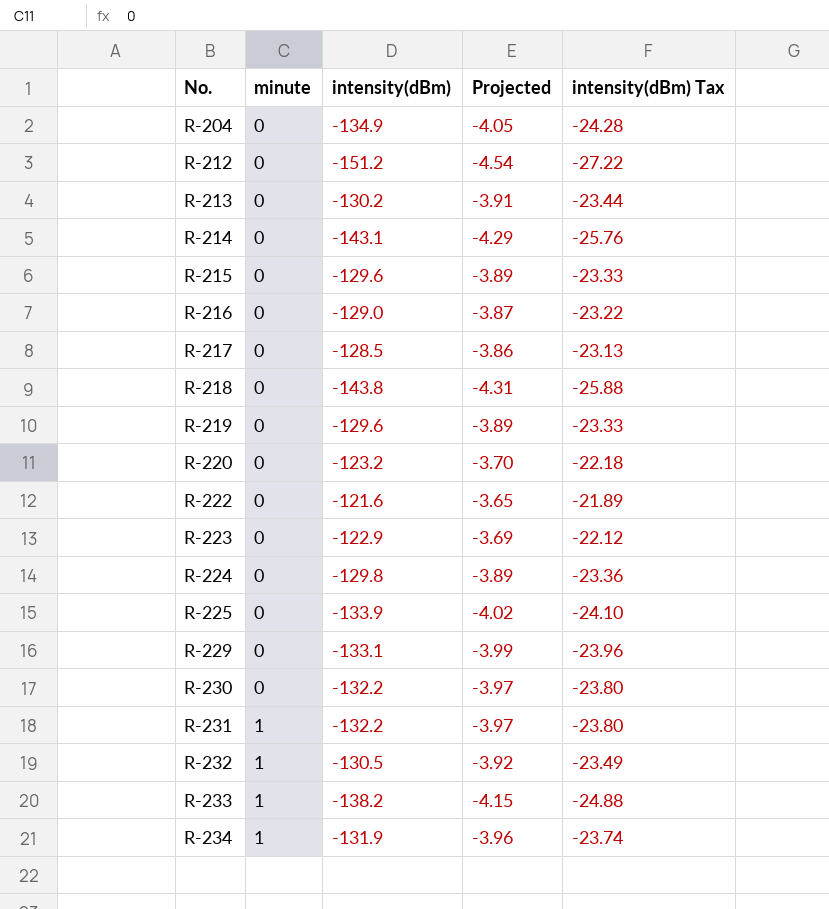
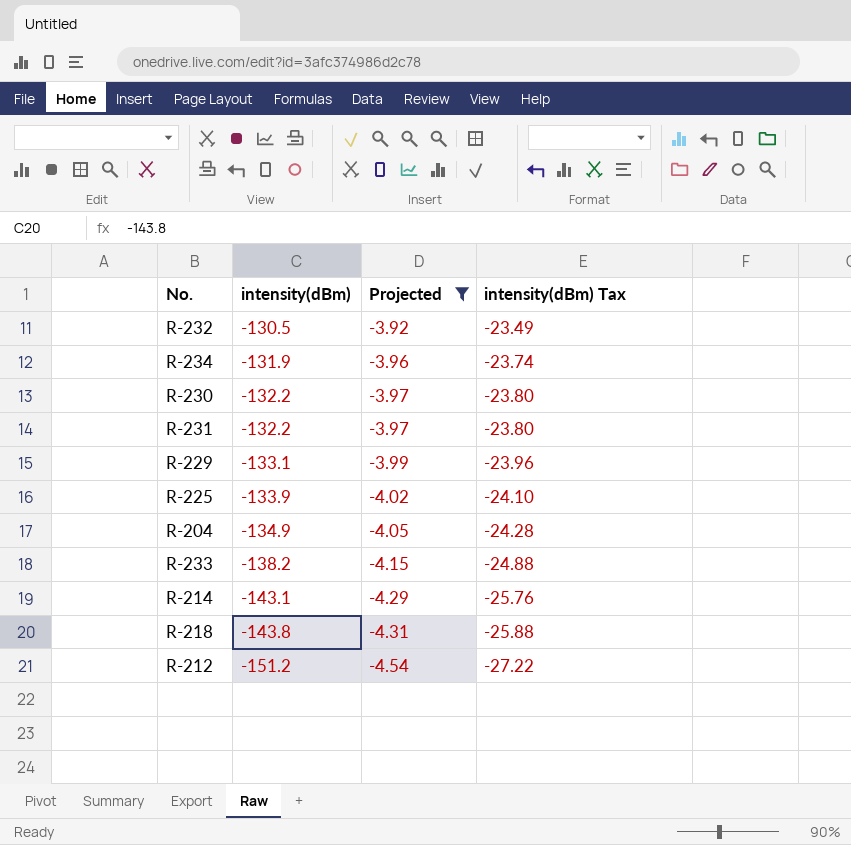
filter: none -> Projected <= -3.92
row order: No. ascending -> intensity(dBm) descending
column minute | position: 2 -> none

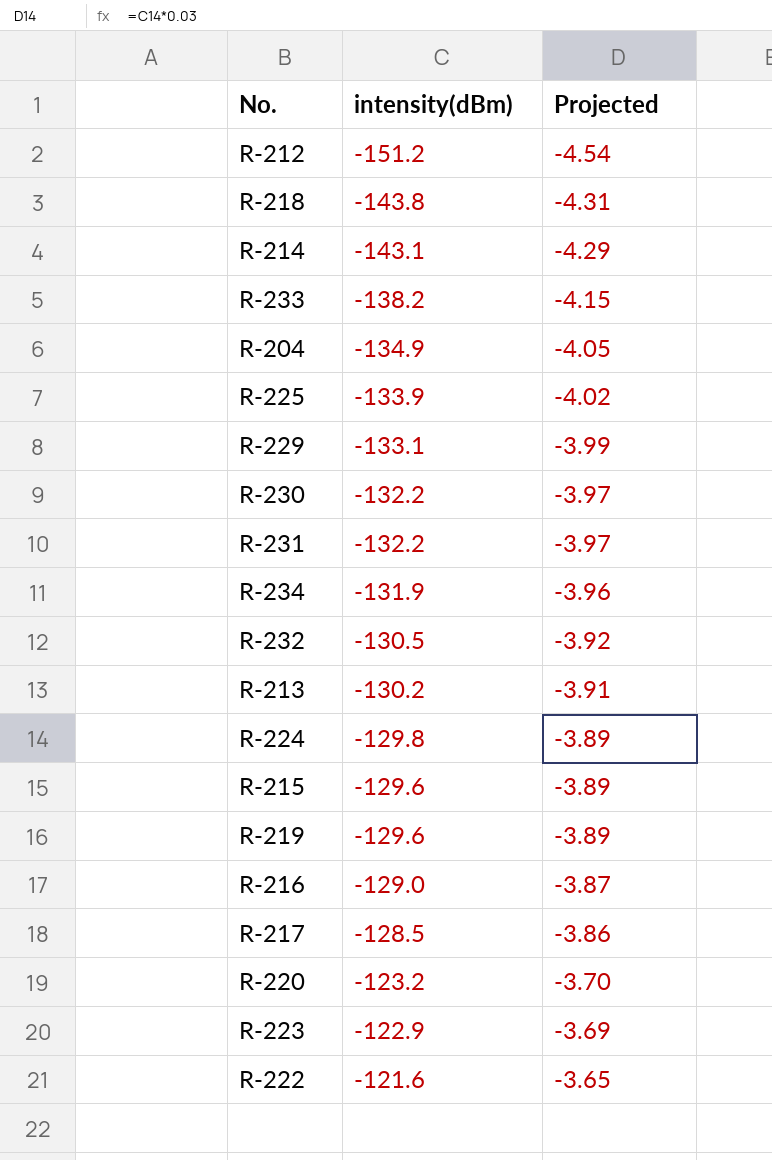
filter: Projected <= -3.92 -> none
row order: intensity(dBm) descending -> intensity(dBm) ascending
column intensity(dBm) Tax | formula: [intensity(dBm)] * 0.18 -> none

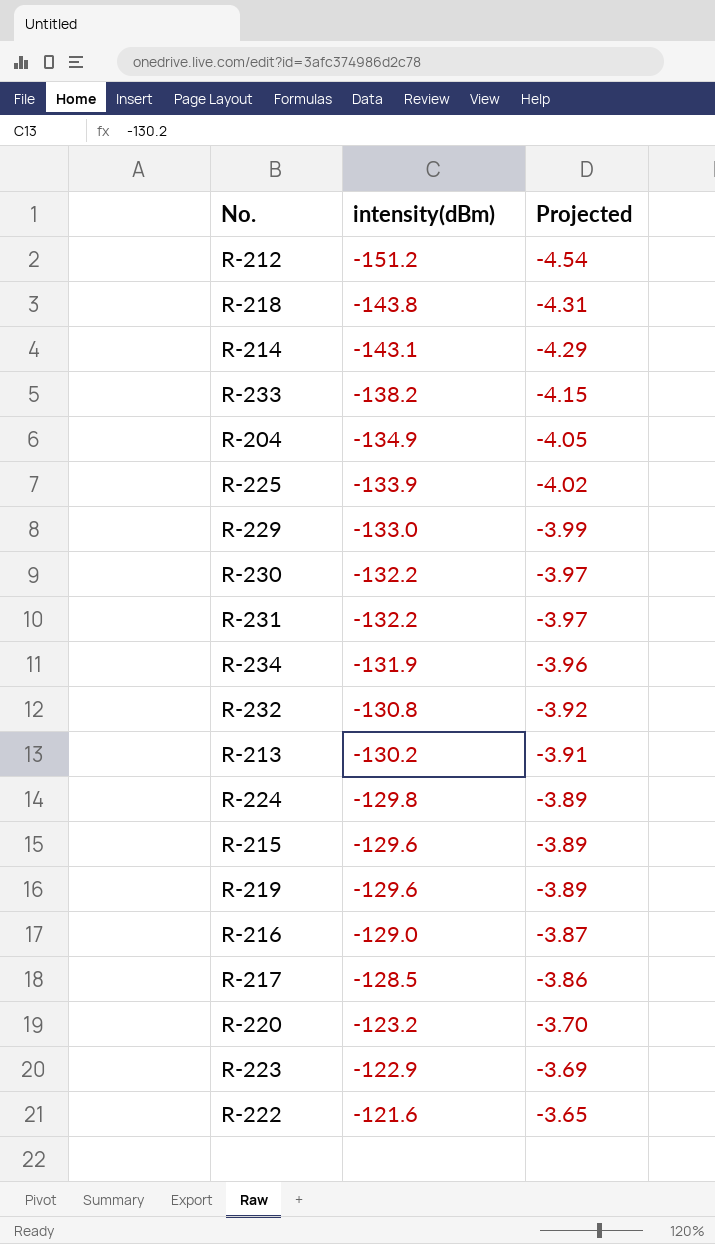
R-229 | intensity(dBm): -133.1 -> -133.0
R-232 | intensity(dBm): -130.5 -> -130.8

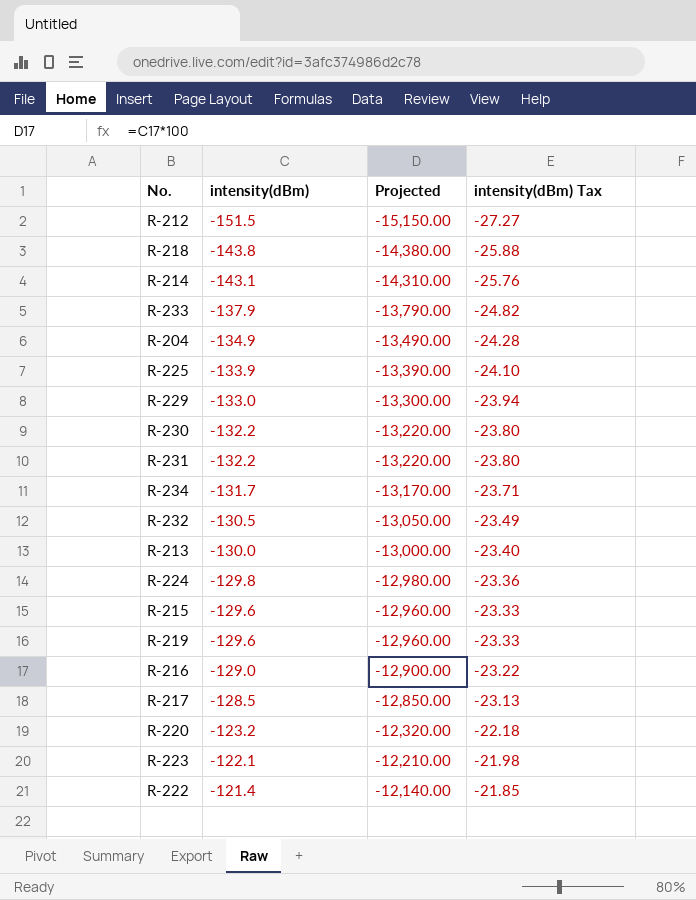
column Projected | formula: [intensity(dBm)] * 0.03 -> [intensity(dBm)] * 100
column intensity(dBm) Tax | formula: none -> [intensity(dBm)] * 0.18
R-212 | intensity(dBm): -151.2 -> -151.5
R-233 | intensity(dBm): -138.2 -> -137.9
R-234 | intensity(dBm): -131.9 -> -131.7
R-232 | intensity(dBm): -130.8 -> -130.5
R-213 | intensity(dBm): -130.2 -> -130.0
R-223 | intensity(dBm): -122.9 -> -122.1
R-222 | intensity(dBm): -121.6 -> -121.4

